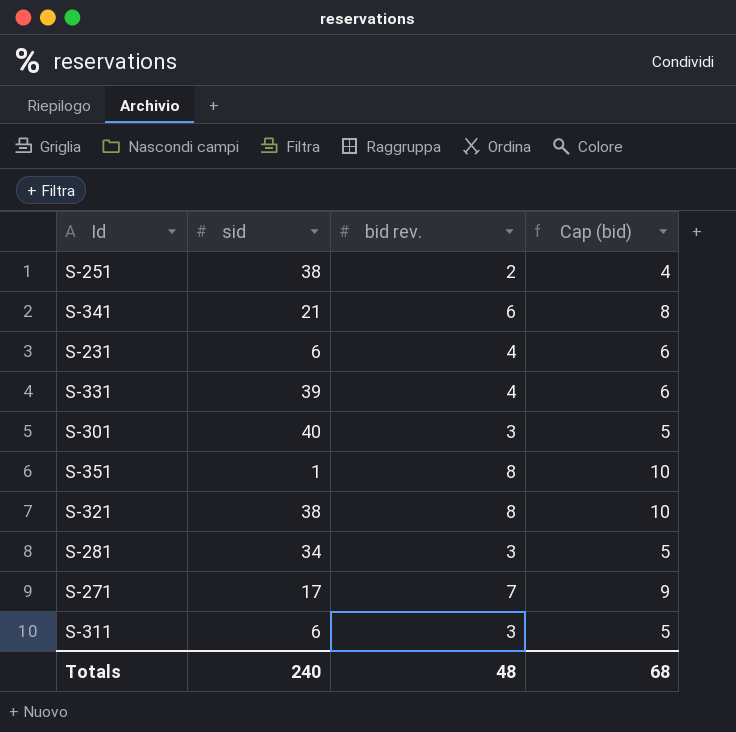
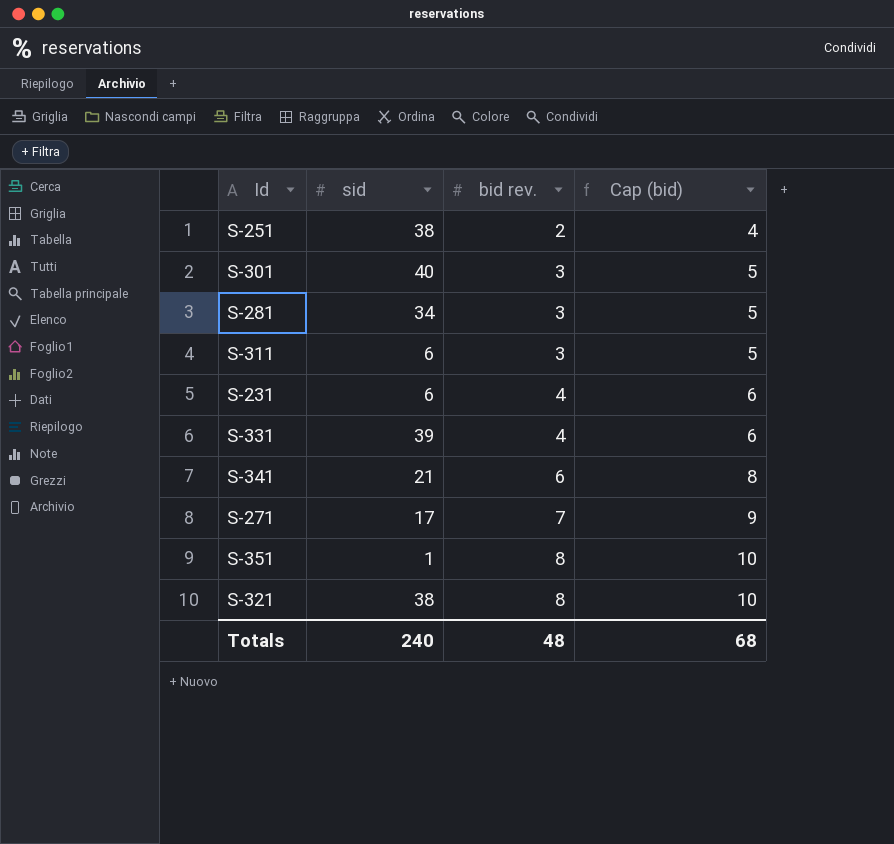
row order: none -> bid rev. ascending

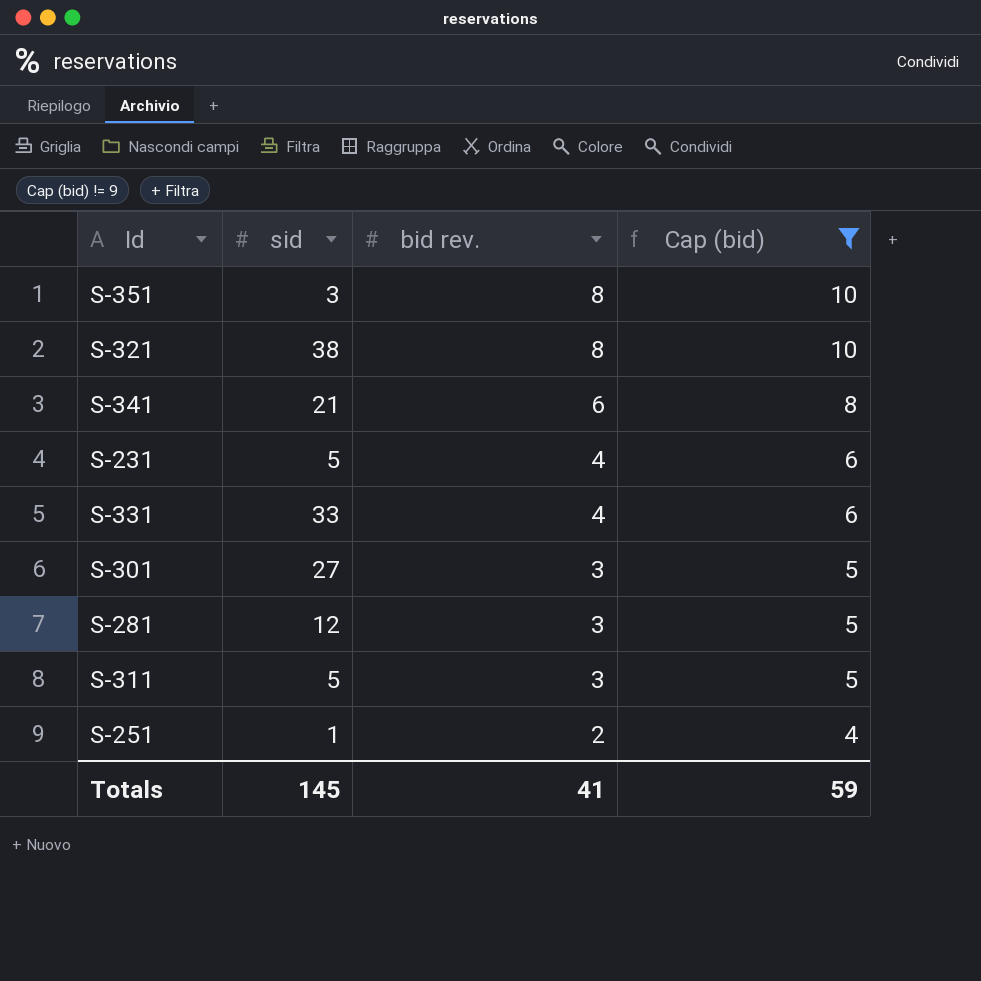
filter: none -> Cap (bid) != 9
row order: bid rev. ascending -> bid rev. descending
S-351 | sid: 1 -> 3
S-231 | sid: 6 -> 5
S-331 | sid: 39 -> 33
S-301 | sid: 40 -> 27
S-281 | sid: 34 -> 12
S-311 | sid: 6 -> 5
S-251 | sid: 38 -> 1
Totals | sid: 240 -> 145
Totals | bid rev.: 48 -> 41
Totals | Cap (bid): 68 -> 59

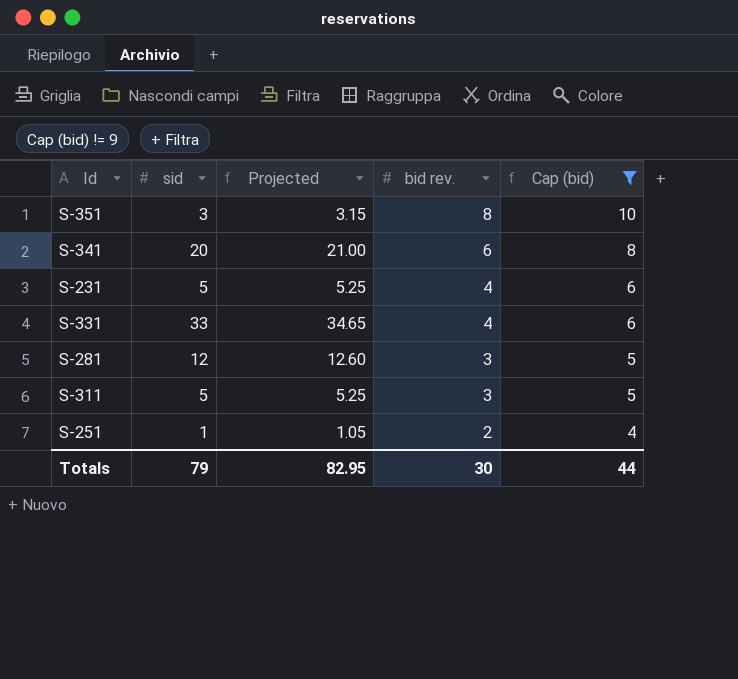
column Projected | formula: none -> [sid] * 1.05
row S-321: 38 | 8 | 10 -> none
row S-301: 27 | 3 | 5 -> none
S-341 | sid: 21 -> 20
Totals | sid: 145 -> 79
Totals | bid rev.: 41 -> 30
Totals | Cap (bid): 59 -> 44

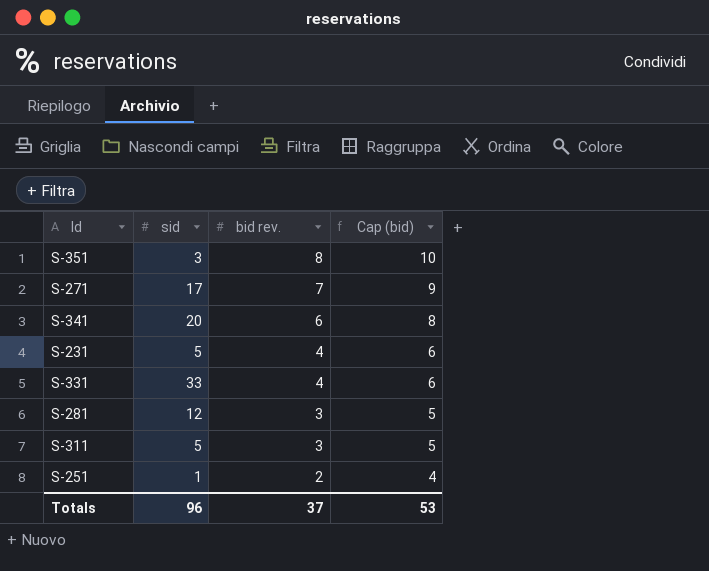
filter: Cap (bid) != 9 -> none
column Projected | formula: [sid] * 1.05 -> none
Totals | sid: 79 -> 96
Totals | bid rev.: 30 -> 37
Totals | Cap (bid): 44 -> 53

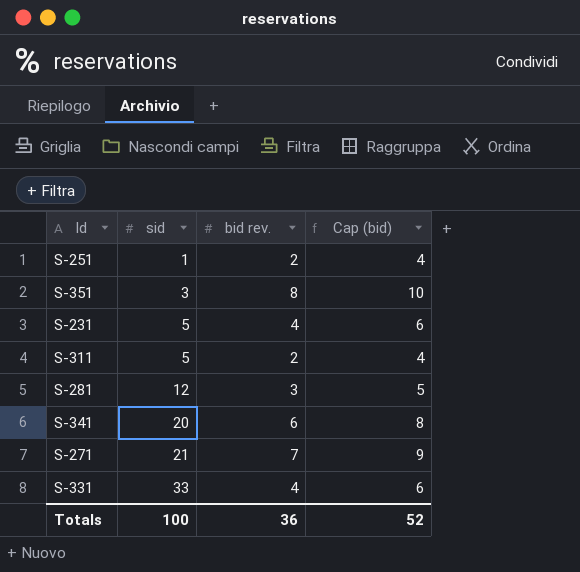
row order: bid rev. descending -> sid ascending
S-311 | bid rev.: 3 -> 2
S-311 | Cap (bid): 5 -> 4
S-271 | sid: 17 -> 21
Totals | sid: 96 -> 100
Totals | bid rev.: 37 -> 36
Totals | Cap (bid): 53 -> 52

